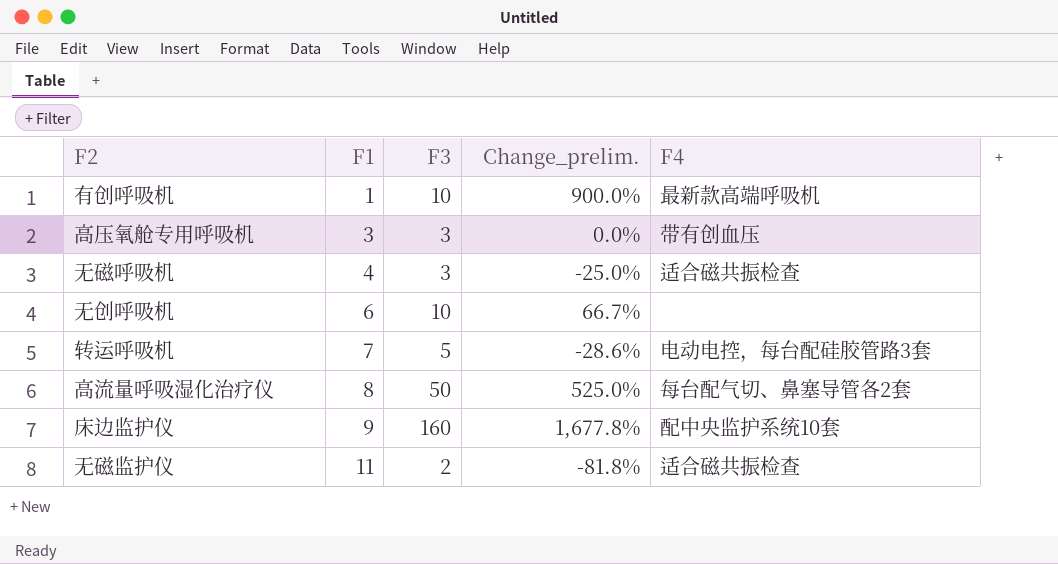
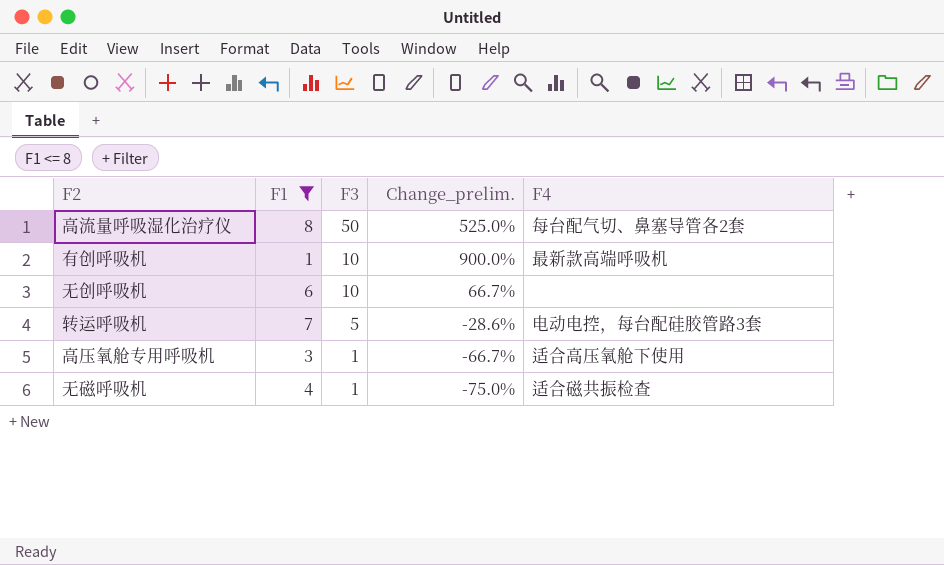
filter: none -> F1 <= 8
row order: F1 ascending -> F3 descending
高压氧舱专用呼吸机 | F3: 3 -> 1
高压氧舱专用呼吸机 | Change_prelim.: 0.0% -> -66.7%
高压氧舱专用呼吸机 | F4: 带有创血压 -> 适合高压氧舱下使用
无磁呼吸机 | F3: 3 -> 1
无磁呼吸机 | Change_prelim.: -25.0% -> -75.0%

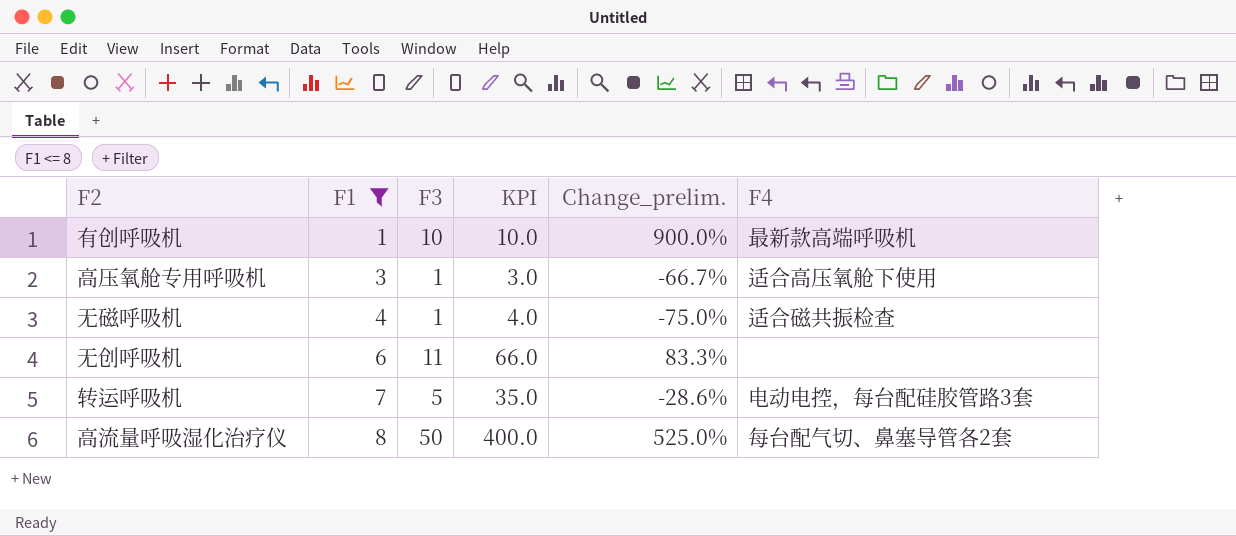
row order: F3 descending -> F1 ascending
column KPI | formula: none -> [F1] * [F3]
无创呼吸机 | F3: 10 -> 11
无创呼吸机 | Change_prelim.: 66.7% -> 83.3%

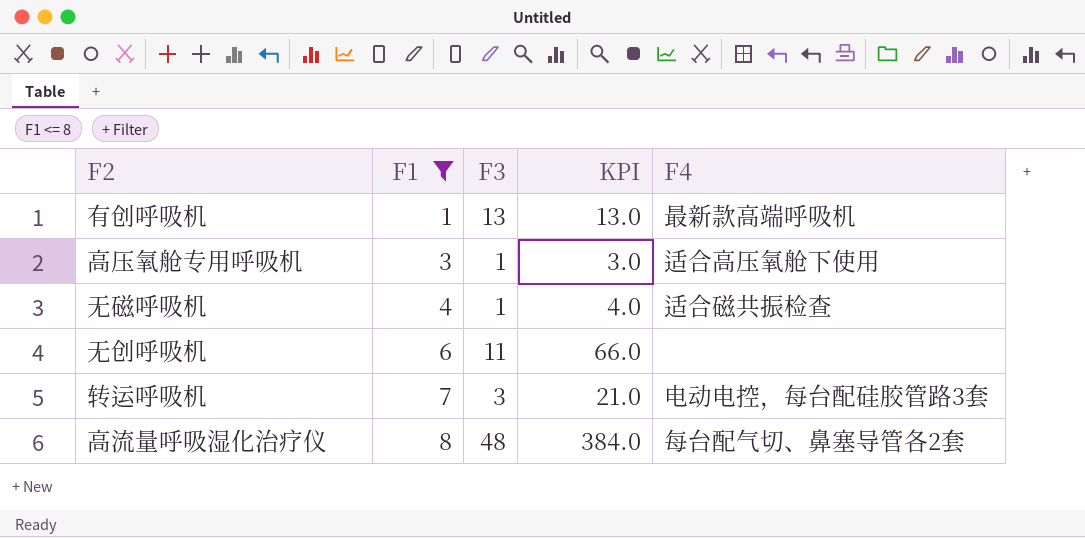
column Change_prelim. | formula: ([F3] - [F1]) / [F1] -> none
有创呼吸机 | F3: 10 -> 13
有创呼吸机 | KPI: 10.0 -> 13.0
转运呼吸机 | F3: 5 -> 3
转运呼吸机 | KPI: 35.0 -> 21.0
高流量呼吸湿化治疗仪 | F3: 50 -> 48
高流量呼吸湿化治疗仪 | KPI: 400.0 -> 384.0

